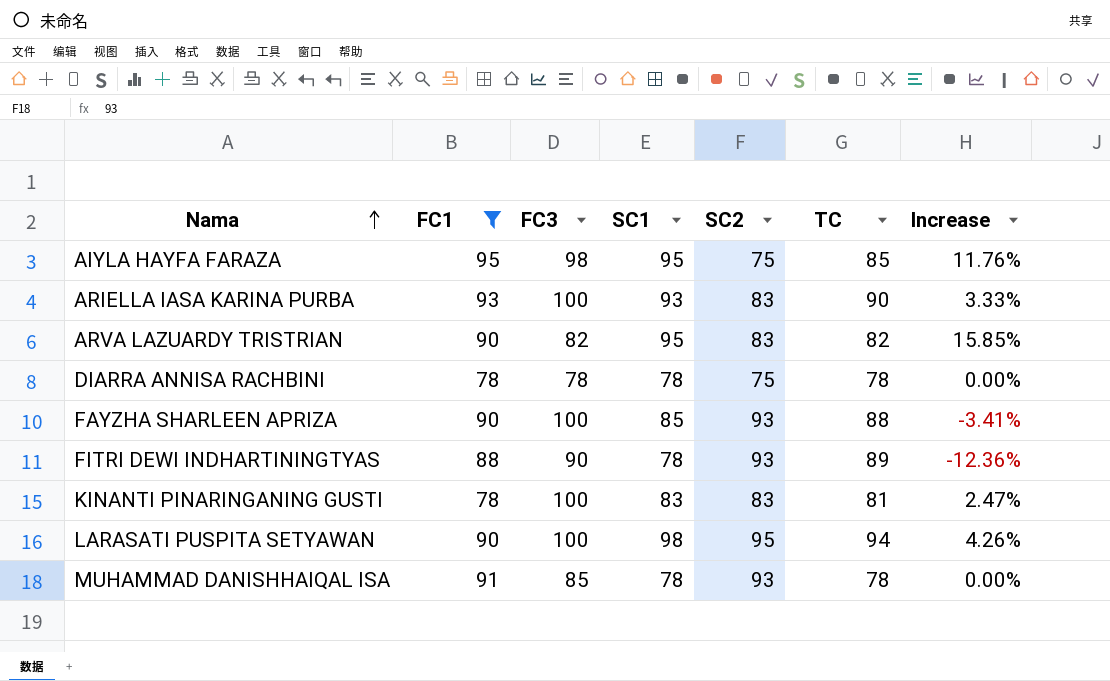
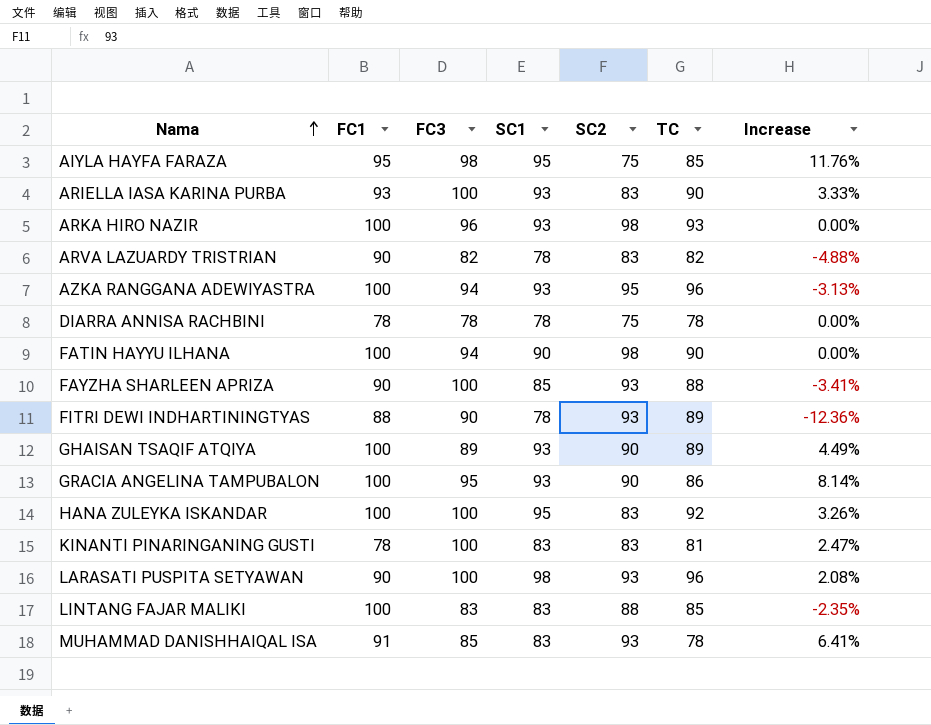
filter: FC1 != 100 -> none
ARVA LAZUARDY TRISTRIAN | SC1: 95 -> 78
ARVA LAZUARDY TRISTRIAN | Increase: 15.85% -> -4.88%
LARASATI PUSPITA SETYAWAN | SC2: 95 -> 93
LARASATI PUSPITA SETYAWAN | TC: 94 -> 96
LARASATI PUSPITA SETYAWAN | Increase: 4.26% -> 2.08%
MUHAMMAD DANISHHAIQAL ISA | SC1: 78 -> 83
MUHAMMAD DANISHHAIQAL ISA | Increase: 0.00% -> 6.41%

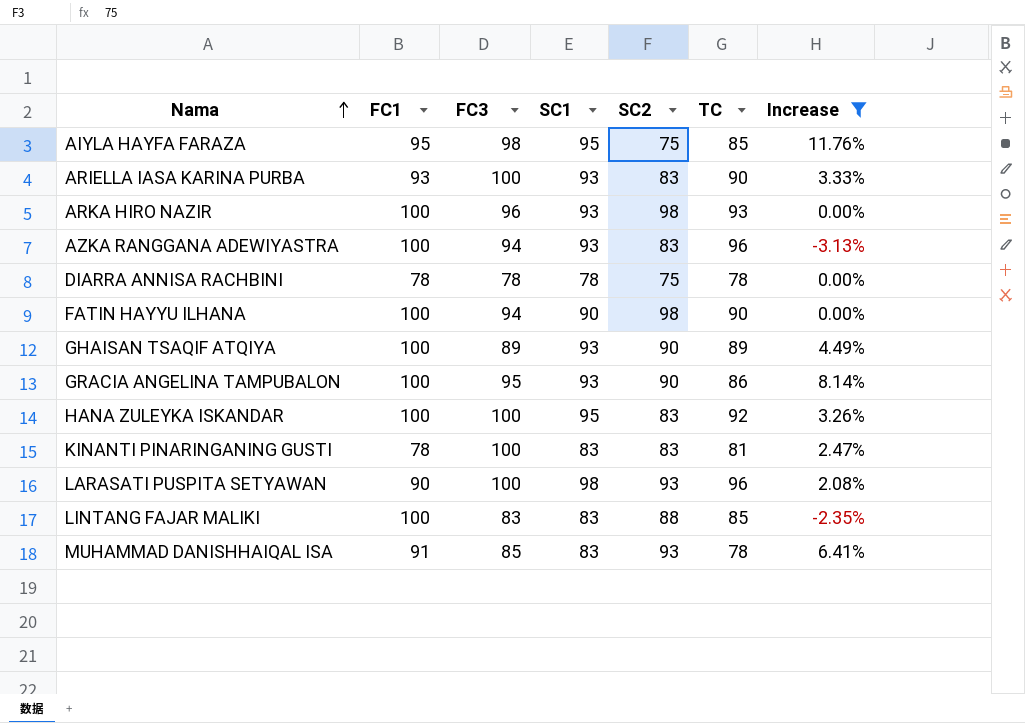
filter: none -> Increase >= -3.13%
AZKA RANGGANA ADEWIYASTRA | SC2: 95 -> 83

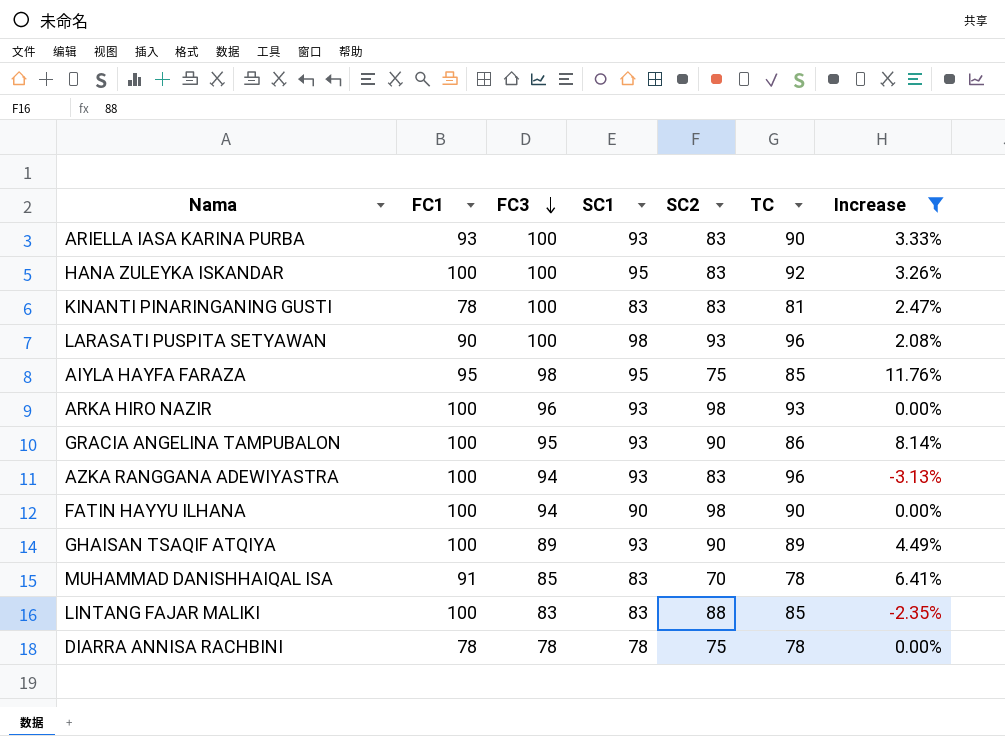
row order: Nama ascending -> FC3 descending
MUHAMMAD DANISHHAIQAL ISA | SC2: 93 -> 70

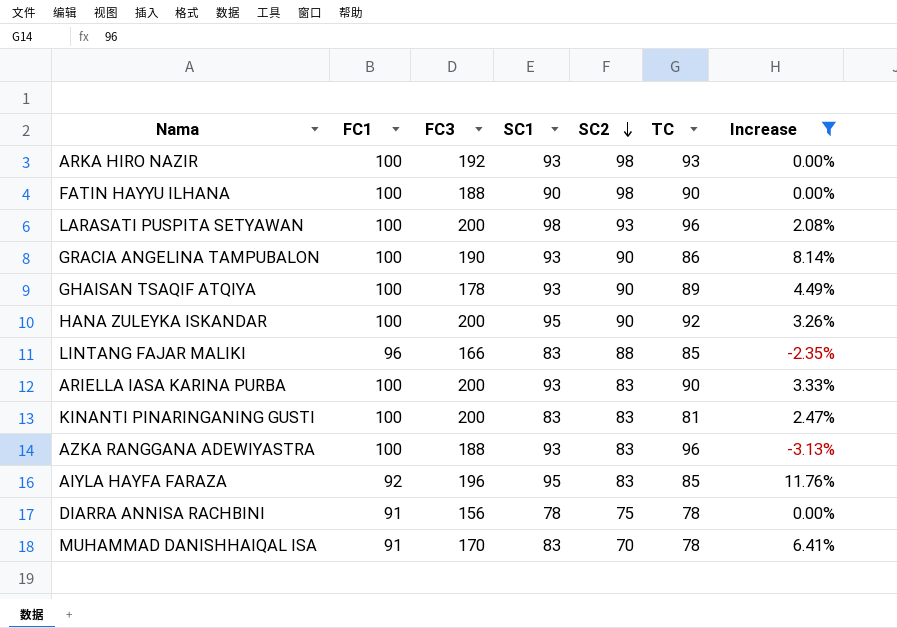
row order: FC3 descending -> SC2 descending
ARKA HIRO NAZIR | FC3: 96 -> 192
FATIN HAYYU ILHANA | FC3: 94 -> 188
LARASATI PUSPITA SETYAWAN | FC1: 90 -> 100
LARASATI PUSPITA SETYAWAN | FC3: 100 -> 200
GRACIA ANGELINA TAMPUBALON | FC3: 95 -> 190
GHAISAN TSAQIF ATQIYA | FC3: 89 -> 178
HANA ZULEYKA ISKANDAR | FC3: 100 -> 200
HANA ZULEYKA ISKANDAR | SC2: 83 -> 90
LINTANG FAJAR MALIKI | FC1: 100 -> 96
LINTANG FAJAR MALIKI | FC3: 83 -> 166
ARIELLA IASA KARINA PURBA | FC1: 93 -> 100
ARIELLA IASA KARINA PURBA | FC3: 100 -> 200
KINANTI PINARINGANING GUSTI | FC1: 78 -> 100
KINANTI PINARINGANING GUSTI | FC3: 100 -> 200
AZKA RANGGANA ADEWIYASTRA | FC3: 94 -> 188
AIYLA HAYFA FARAZA | FC1: 95 -> 92
AIYLA HAYFA FARAZA | FC3: 98 -> 196
AIYLA HAYFA FARAZA | SC2: 75 -> 83
DIARRA ANNISA RACHBINI | FC1: 78 -> 91
DIARRA ANNISA RACHBINI | FC3: 78 -> 156
MUHAMMAD DANISHHAIQAL ISA | FC3: 85 -> 170

